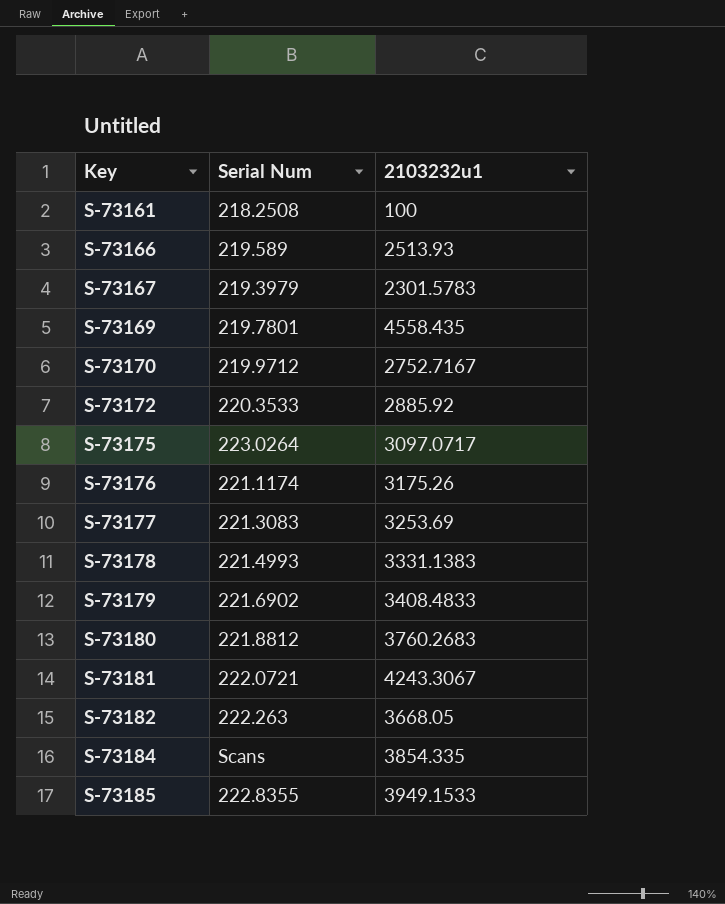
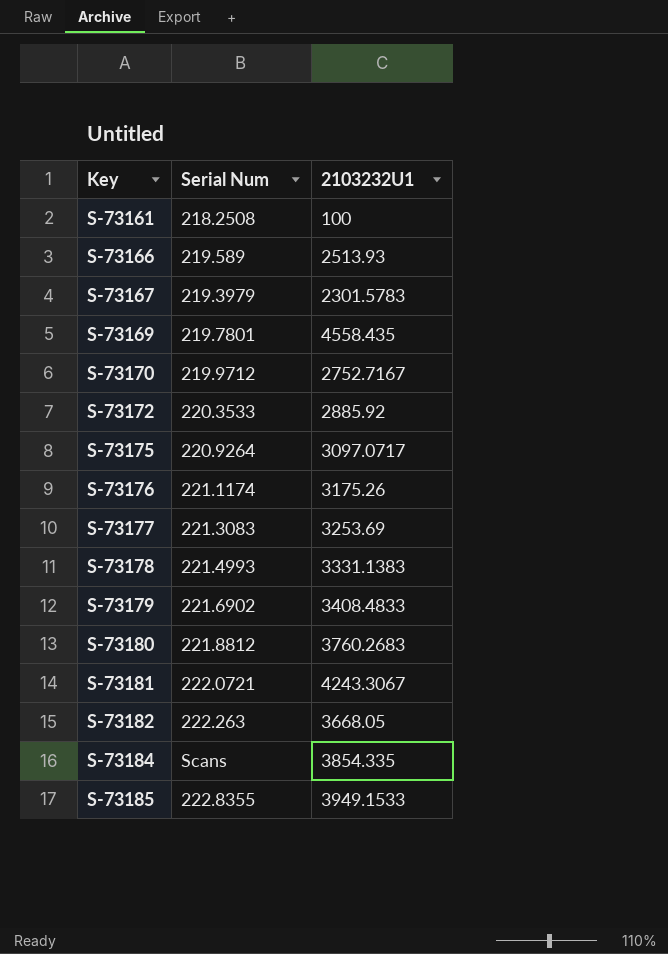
column name: 2103232u1 -> 2103232U1
S-73175 | Serial Num: 223.0264 -> 220.9264

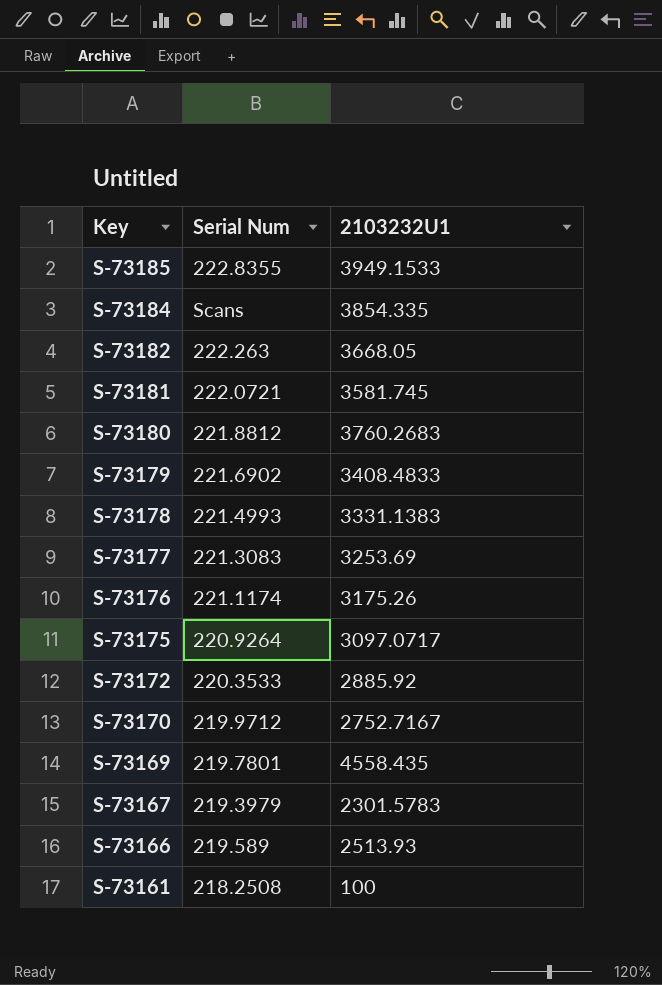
row order: Key ascending -> Key descending
S-73181 | 2103232U1: 4243.3067 -> 3581.745

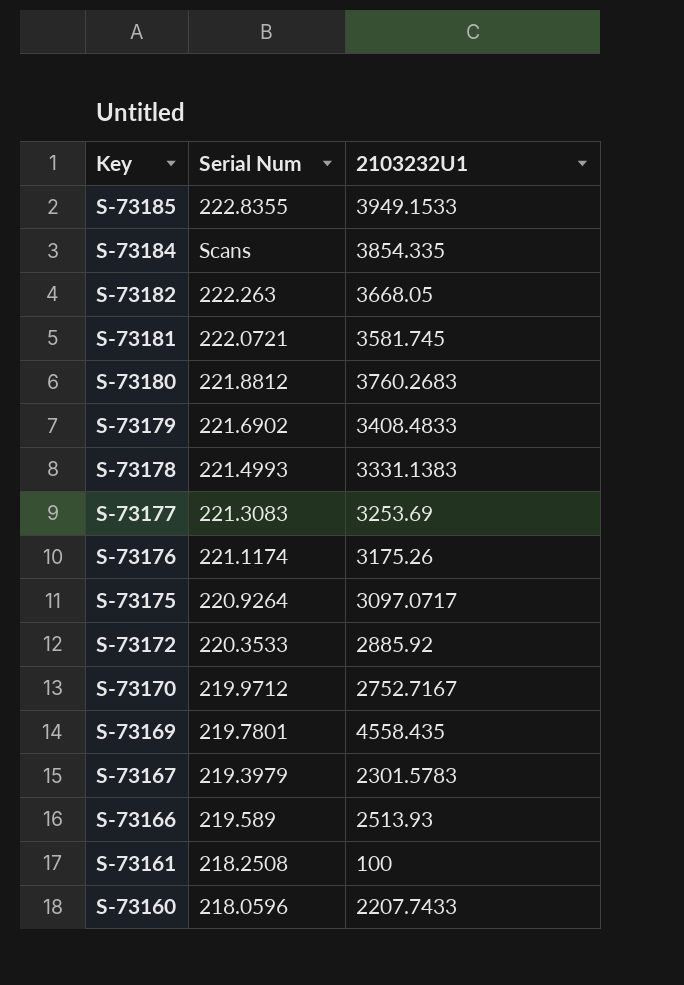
row S-73160: none -> 218.0596 | 2207.7433

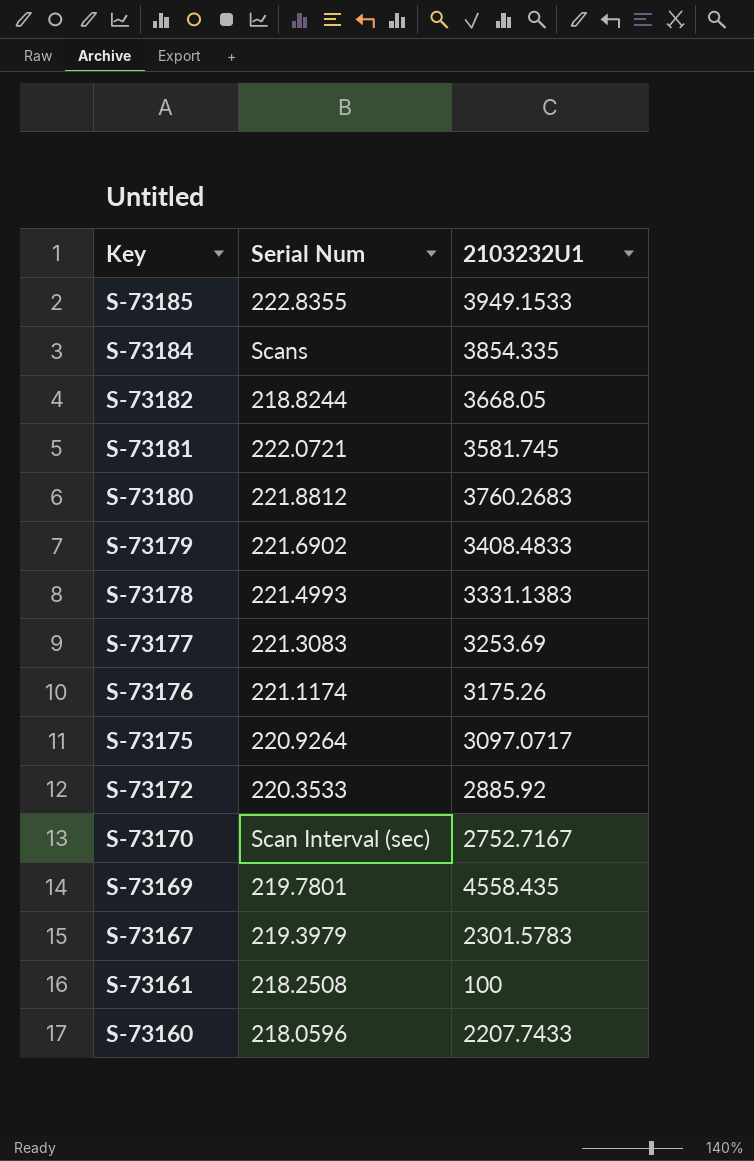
row S-73166: 219.589 | 2513.93 -> none
S-73182 | Serial Num: 222.263 -> 218.8244
S-73170 | Serial Num: 219.9712 -> Scan Interval (sec)

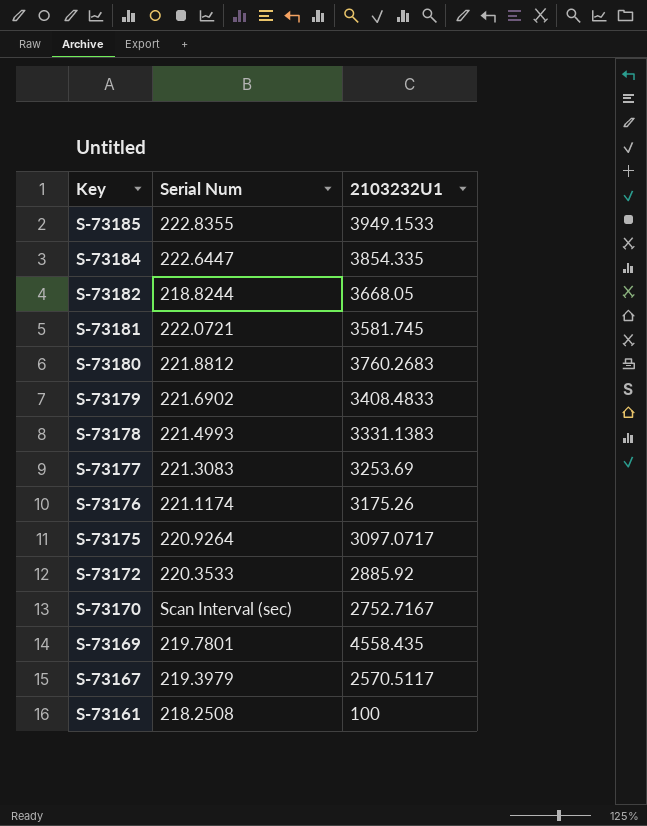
row S-73160: 218.0596 | 2207.7433 -> none
S-73184 | Serial Num: Scans -> 222.6447
S-73167 | 2103232U1: 2301.5783 -> 2570.5117

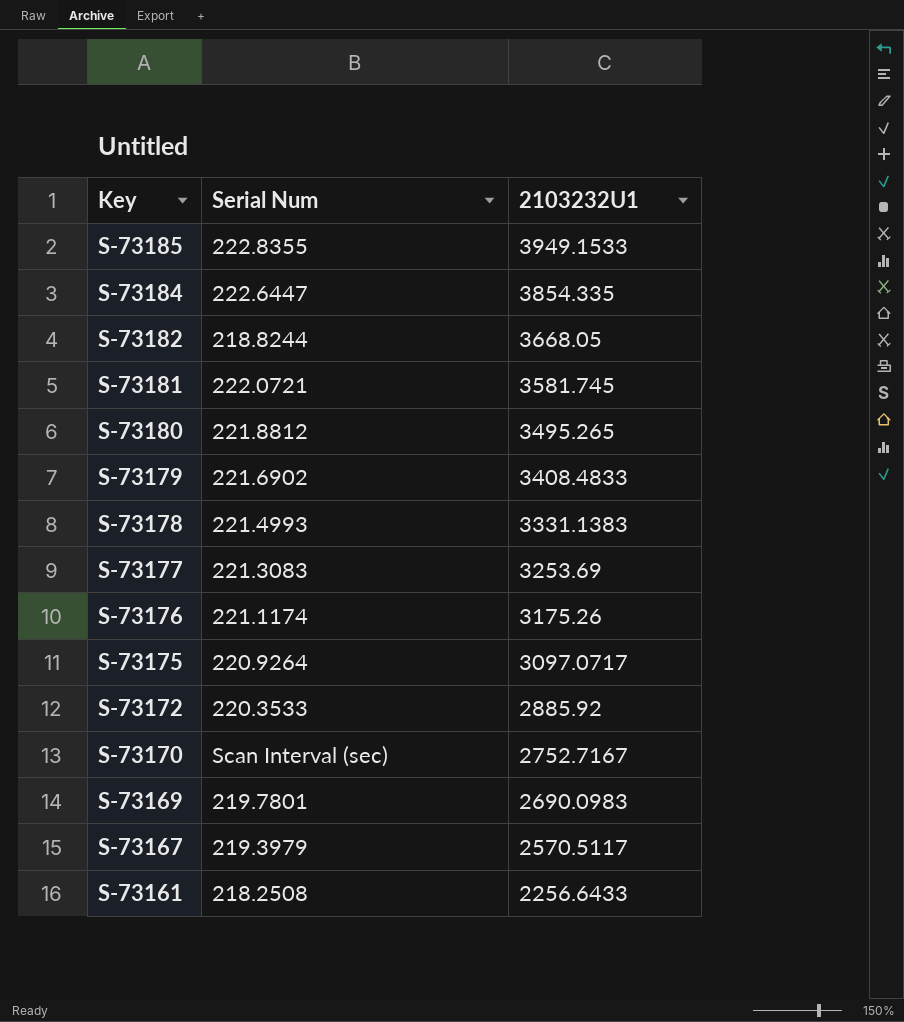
S-73180 | 2103232U1: 3760.2683 -> 3495.265
S-73169 | 2103232U1: 4558.435 -> 2690.0983
S-73161 | 2103232U1: 100 -> 2256.6433

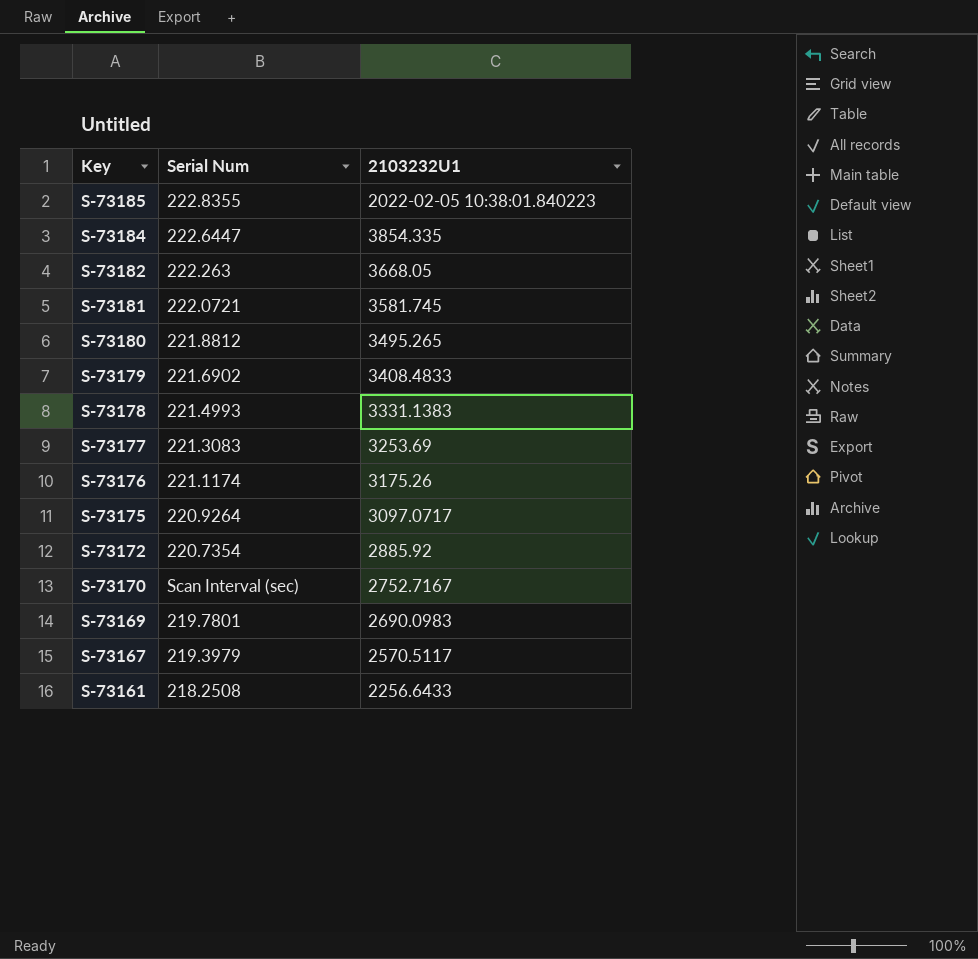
S-73185 | 2103232U1: 3949.1533 -> 2022-02-05 10:38:01.840223
S-73182 | Serial Num: 218.8244 -> 222.263
S-73172 | Serial Num: 220.3533 -> 220.7354

